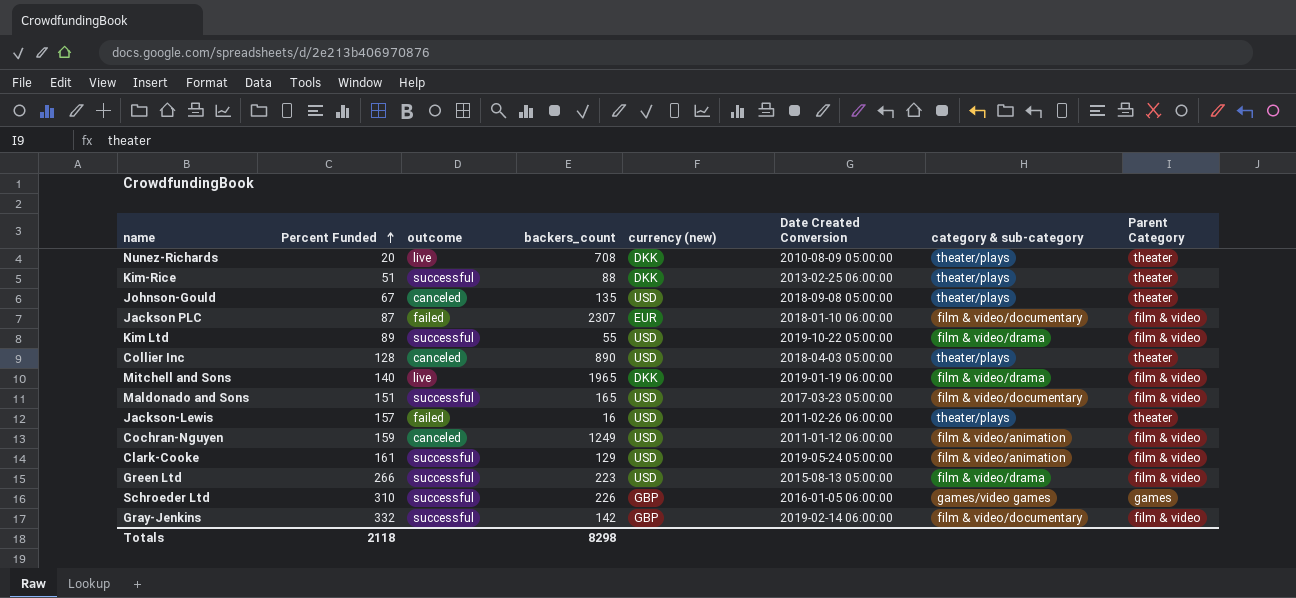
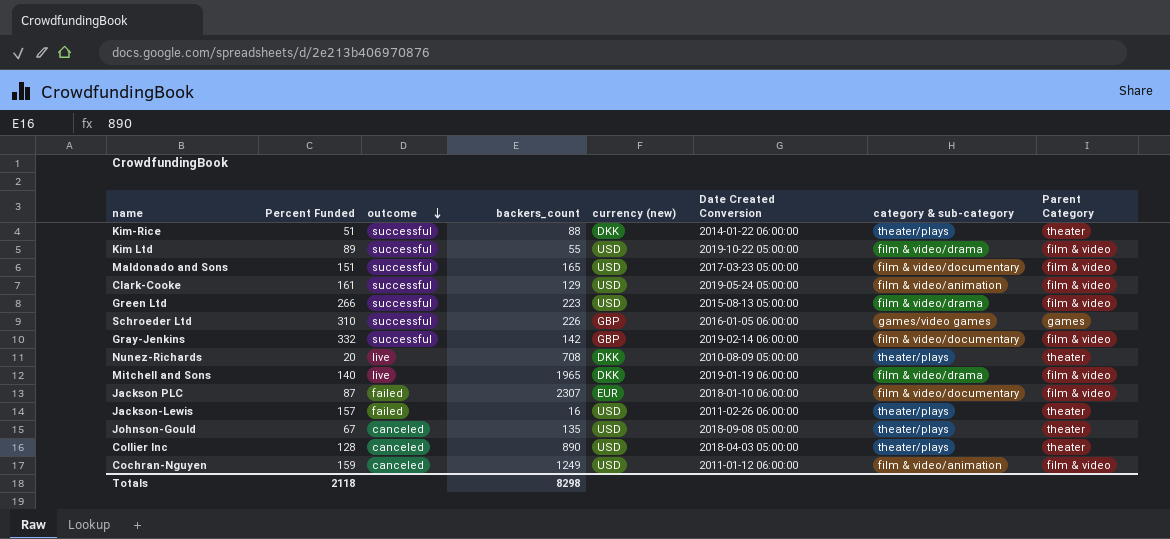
row order: Percent Funded ascending -> outcome descending
Kim-Rice | Date Created Conversion: 2013-02-25 06:00:00 -> 2014-01-22 06:00:00

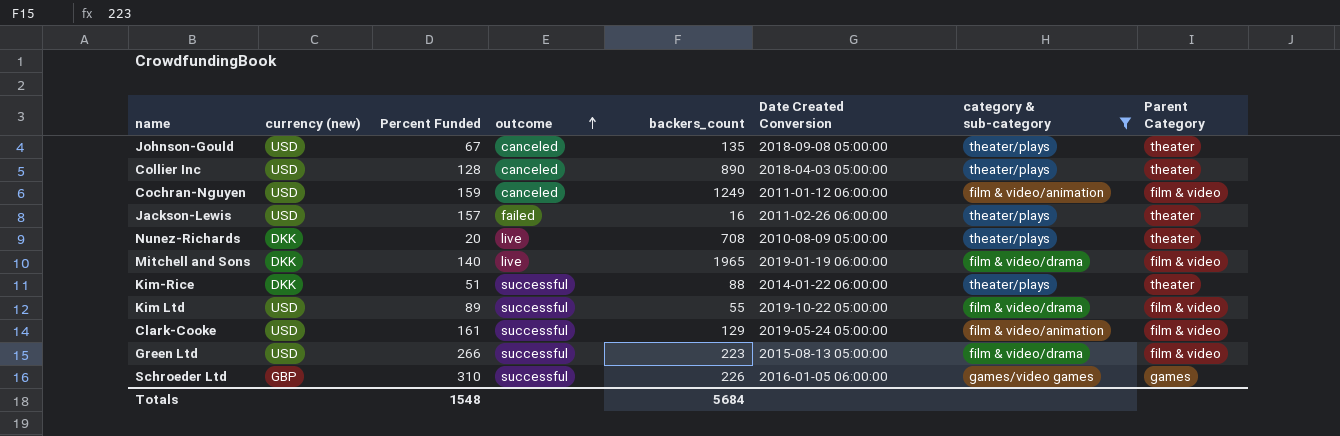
filter: none -> category & sub-category != film & video/documentary
row order: outcome descending -> outcome ascending
column currency (new) | position: 5 -> 2
Totals | Percent Funded: 2118 -> 1548
Totals | backers_count: 8298 -> 5684

